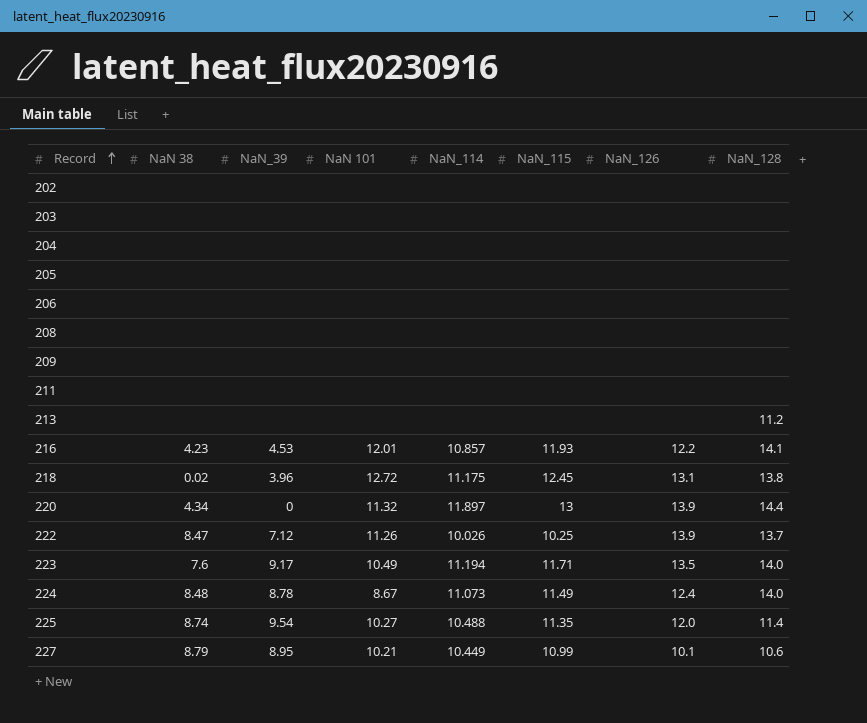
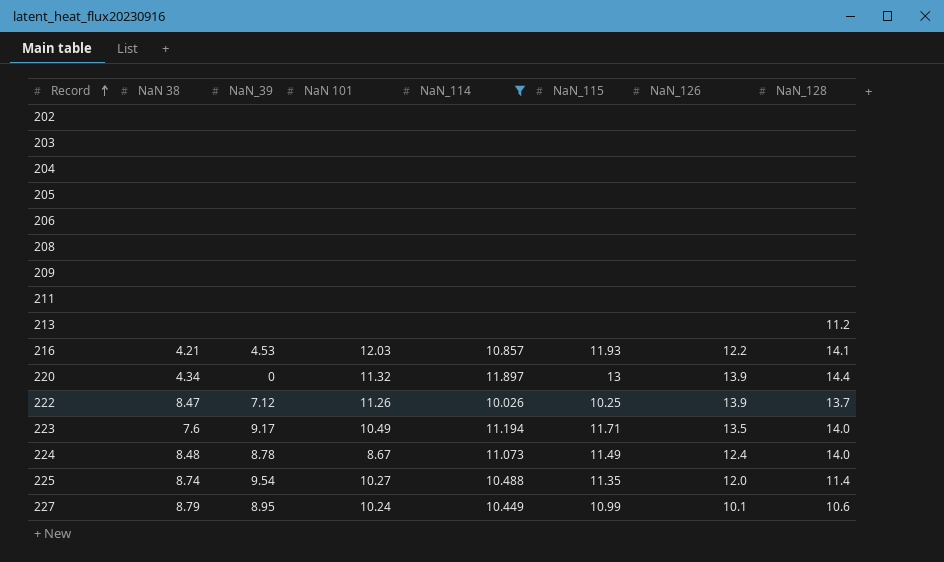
filter: none -> NaN_114 != 11.175
216 | NaN 38: 4.23 -> 4.21
216 | NaN 101: 12.01 -> 12.03
227 | NaN 101: 10.21 -> 10.24

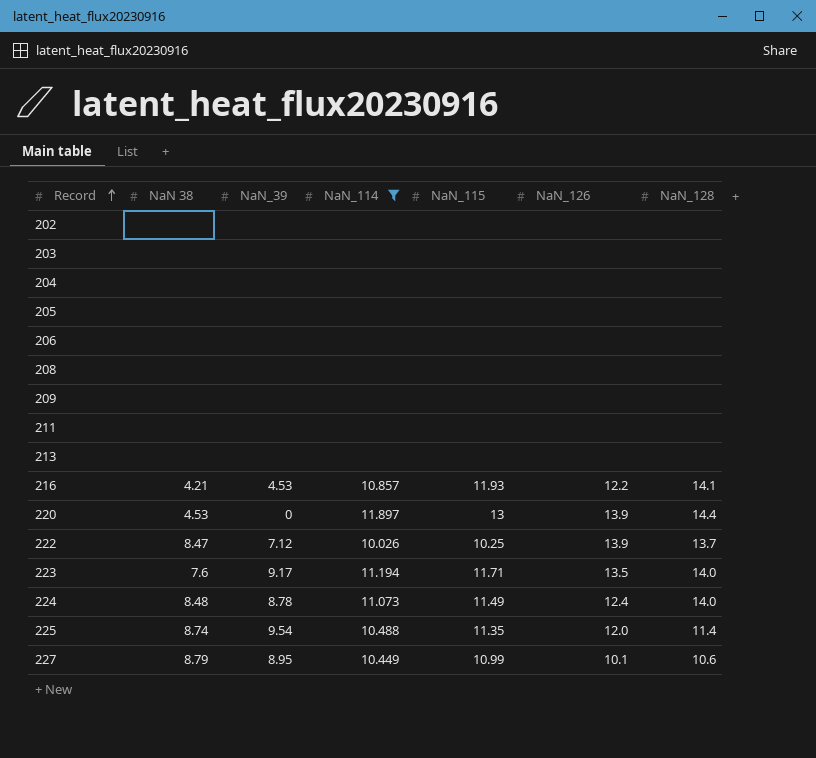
column NaN 101 | position: 4 -> none
213 | NaN_128: 11.2 -> none
220 | NaN 38: 4.34 -> 4.53

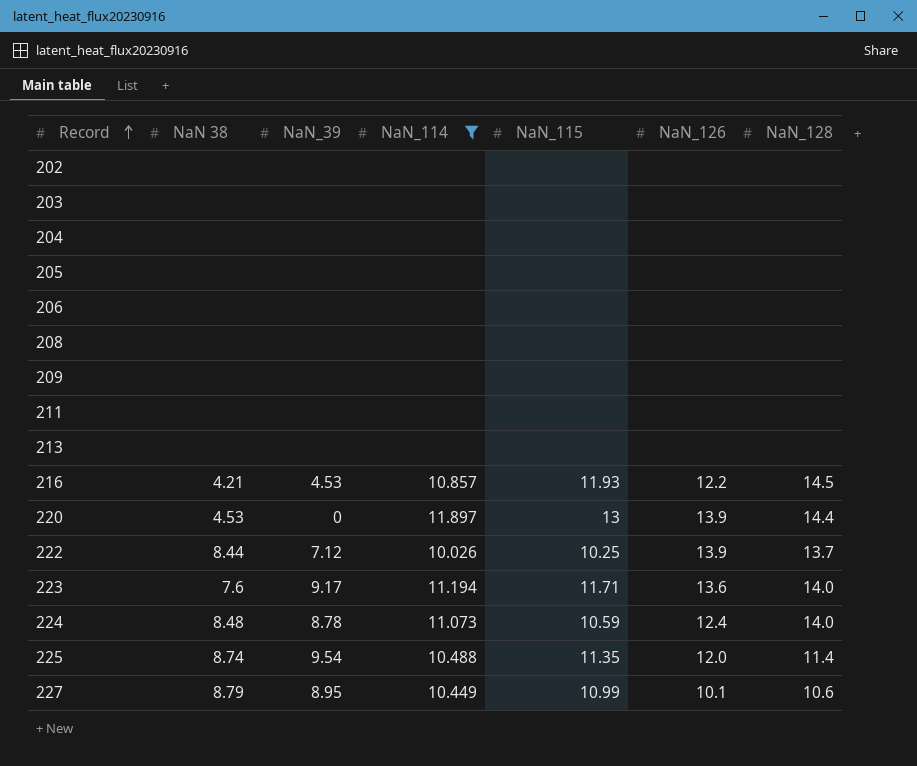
216 | NaN_128: 14.1 -> 14.5
222 | NaN 38: 8.47 -> 8.44
223 | NaN_126: 13.5 -> 13.6
224 | NaN_115: 11.49 -> 10.59

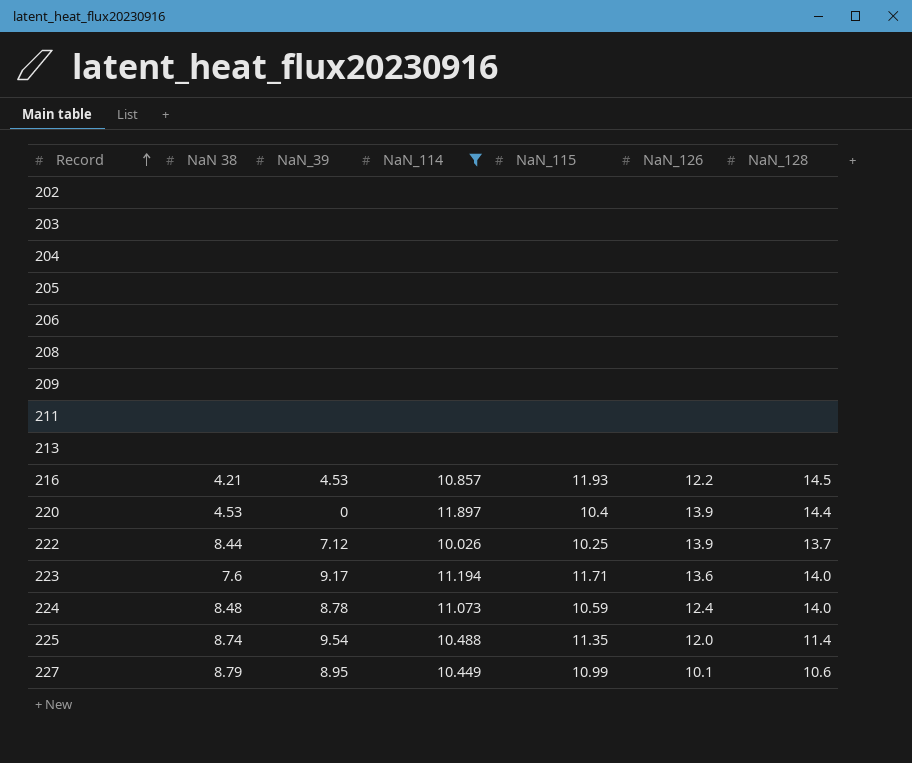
220 | NaN_115: 13 -> 10.4

